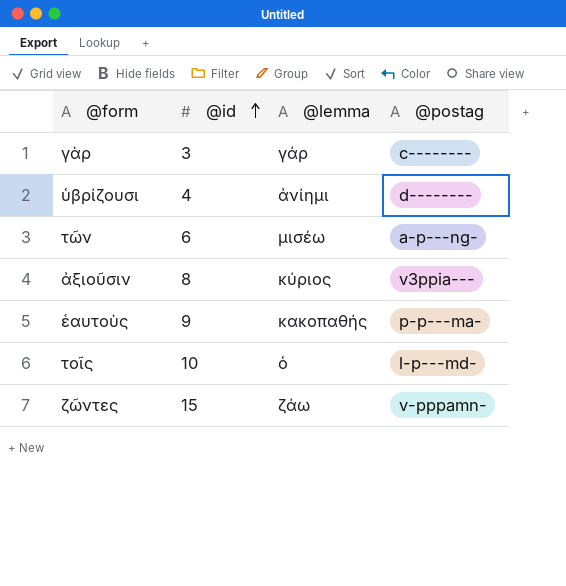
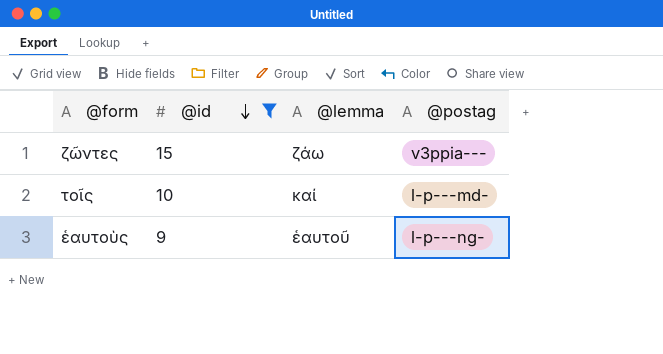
filter: none -> @id >= 9
row order: @id ascending -> @id descending
ζῶντες | @postag: v-pppamn- -> v3ppia---
τοῖς | @lemma: ὁ -> καί
ἑαυτοὺς | @lemma: κακοπαθής -> ἑαυτοῦ
ἑαυτοὺς | @postag: p-p---ma- -> l-p---ng-

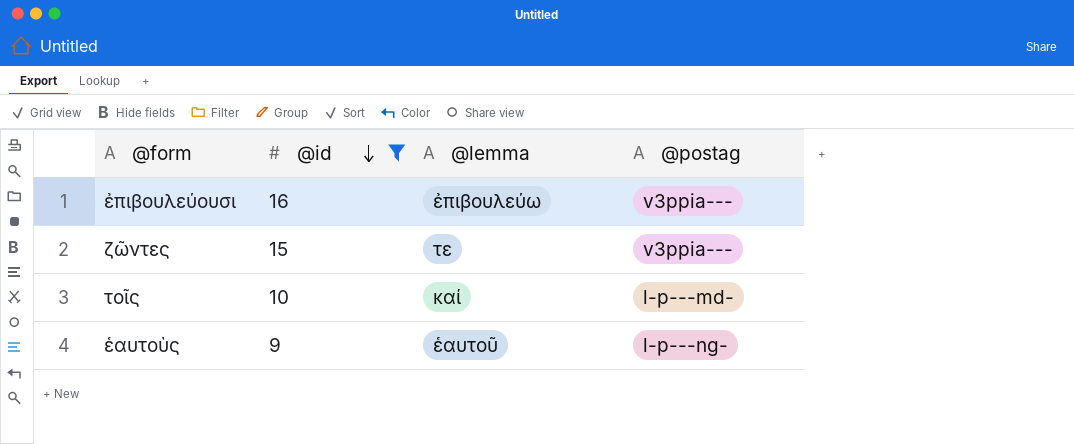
row ἐπιβουλεύουσι: none -> 16 | ἐπιβουλεύω | v3ppia---
ζῶντες | @lemma: ζάω -> τε

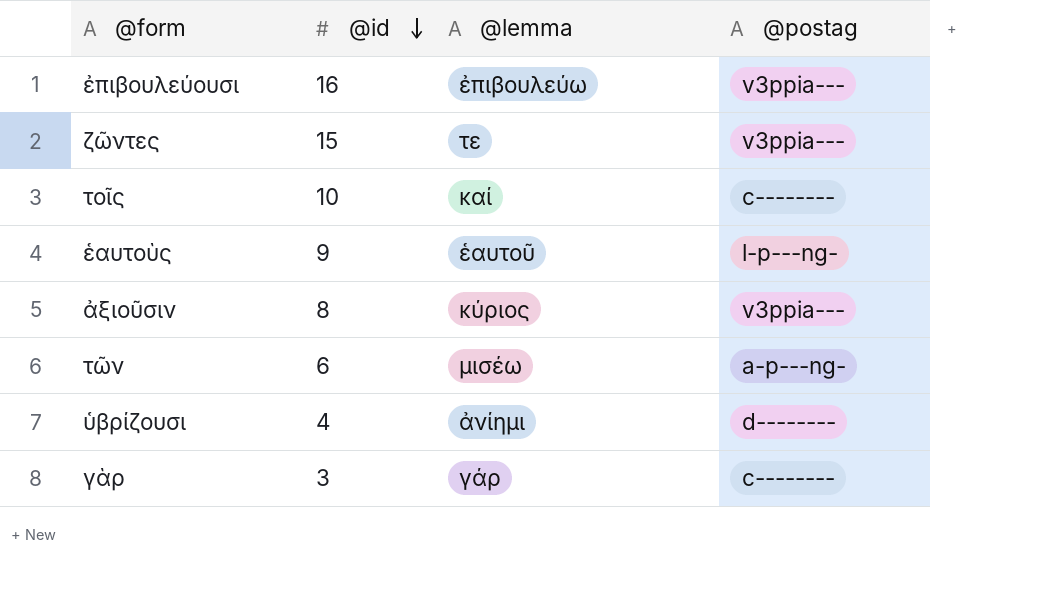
filter: @id >= 9 -> none
τοῖς | @postag: l-p---md- -> c--------

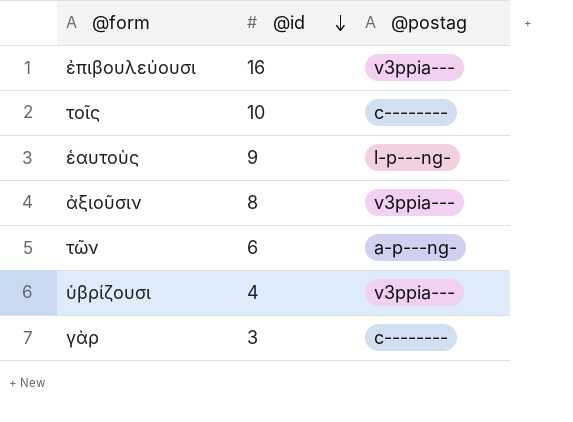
column @lemma | position: 3 -> none
row ζῶντες: 15 | τε | v3ppia--- -> none
ὑβρίζουσι | @postag: d-------- -> v3ppia---

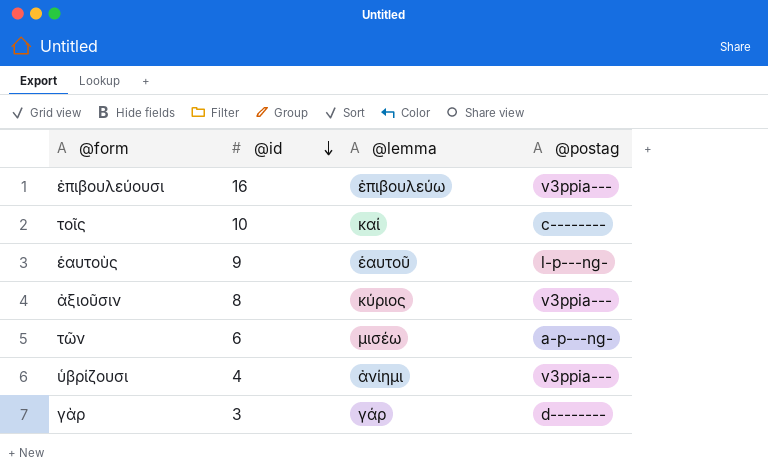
column @lemma | position: none -> 3
γὰρ | @postag: c-------- -> d--------

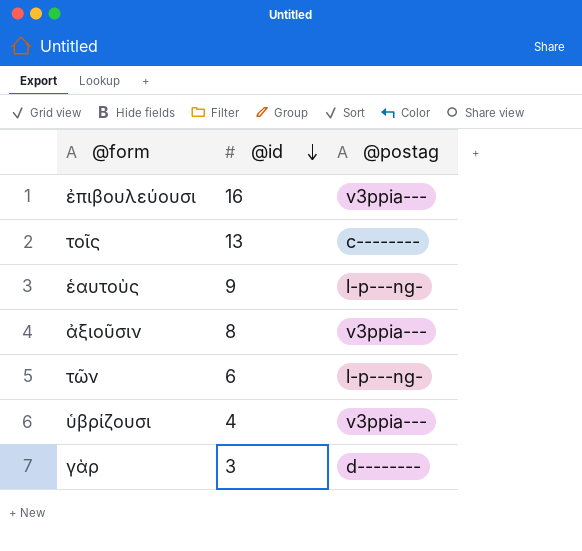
column @lemma | position: 3 -> none
τοῖς | @id: 10 -> 13
τῶν | @postag: a-p---ng- -> l-p---ng-

